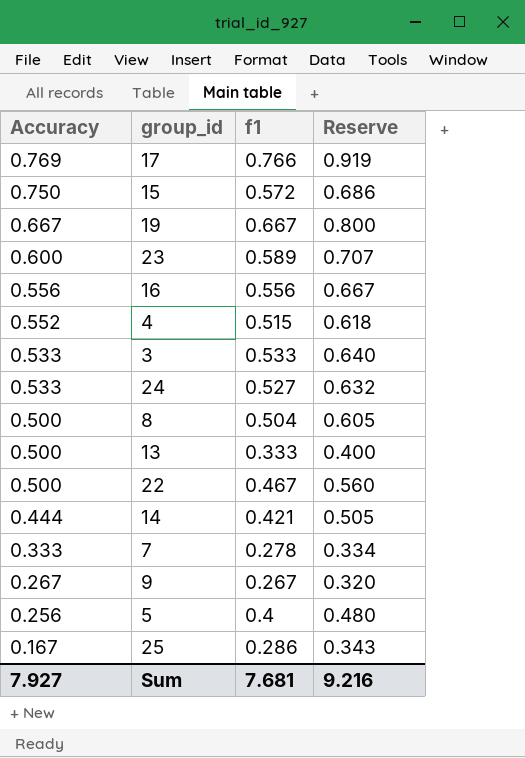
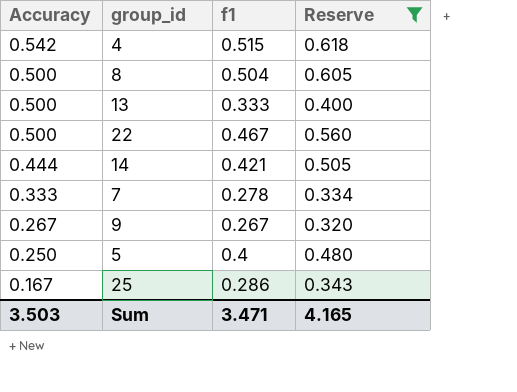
filter: none -> Reserve <= 0.618
4 | Accuracy: 0.552 -> 0.542
5 | Accuracy: 0.256 -> 0.250
Sum | Accuracy: 7.927 -> 3.503
Sum | f1: 7.681 -> 3.471
Sum | Reserve: 9.216 -> 4.165

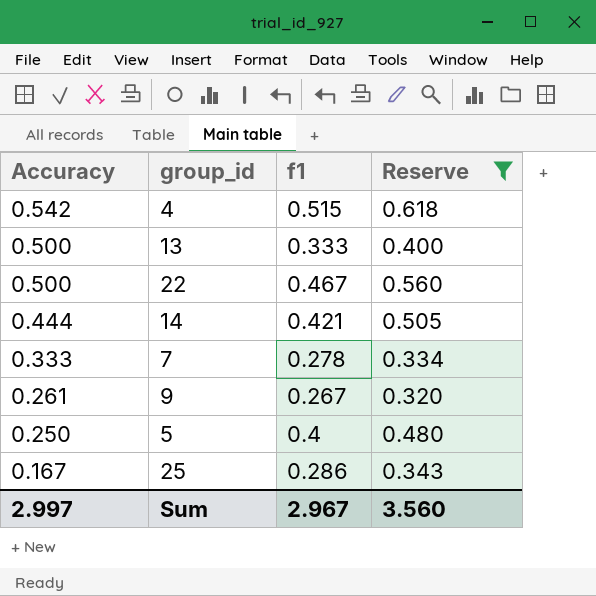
row 8: 0.500 | 0.504 | 0.605 -> none
9 | Accuracy: 0.267 -> 0.261
Sum | Accuracy: 3.503 -> 2.997
Sum | f1: 3.471 -> 2.967
Sum | Reserve: 4.165 -> 3.560

